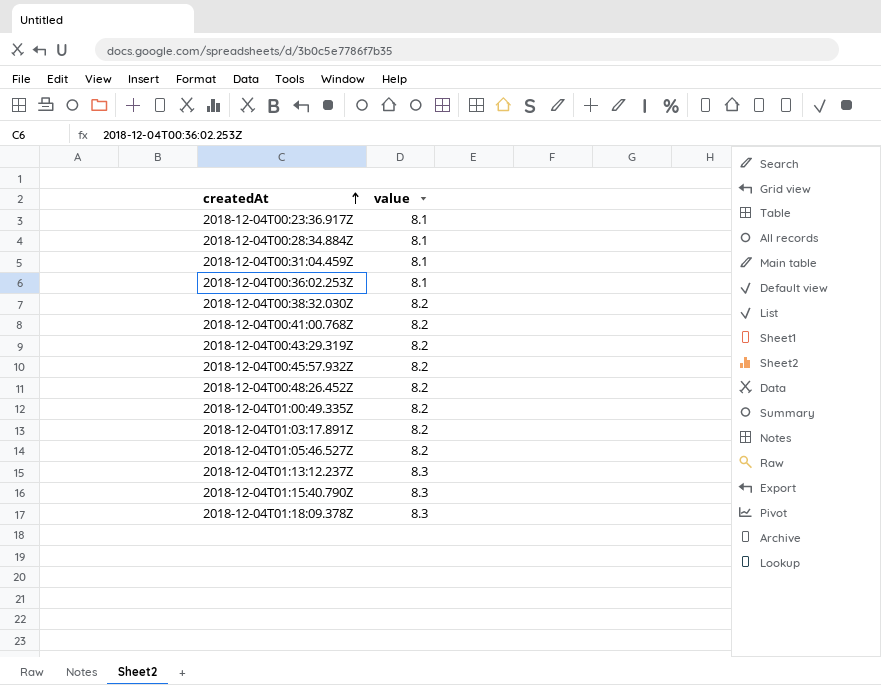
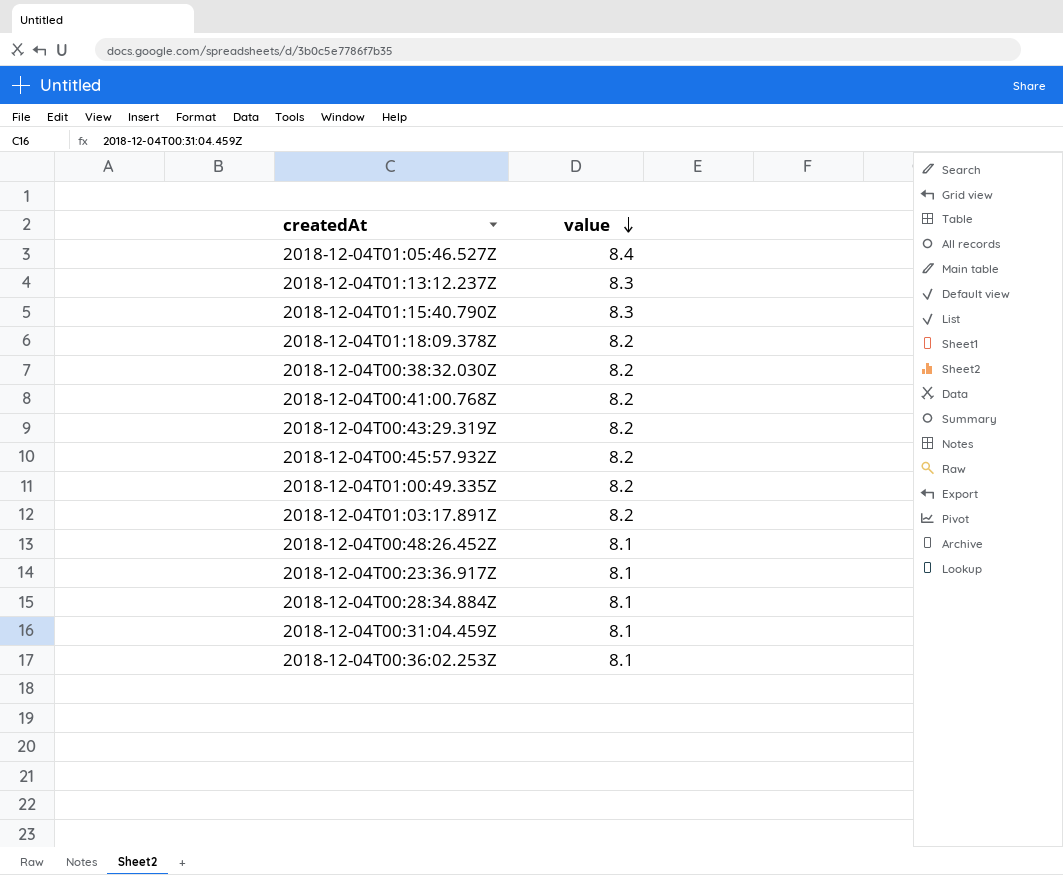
row order: createdAt ascending -> value descending
2018-12-04T01:05:46.527Z | value: 8.2 -> 8.4
2018-12-04T01:18:09.378Z | value: 8.3 -> 8.2
2018-12-04T00:48:26.452Z | value: 8.2 -> 8.1

